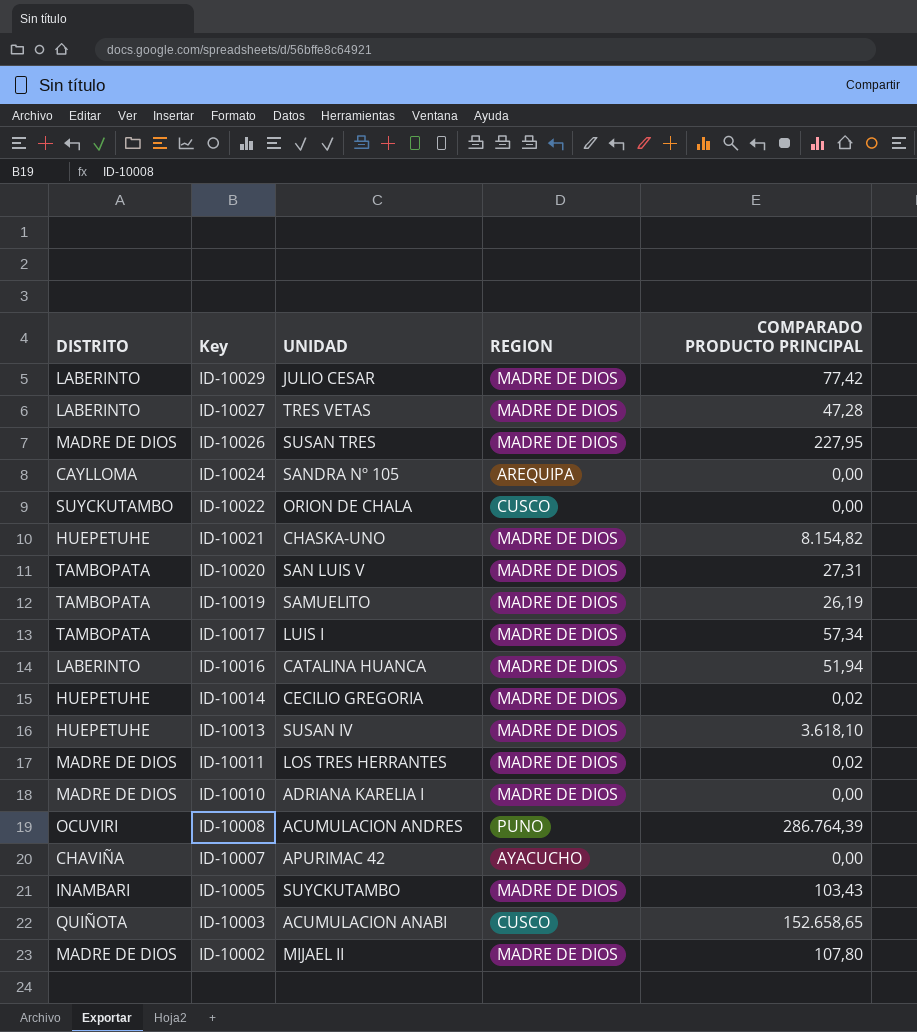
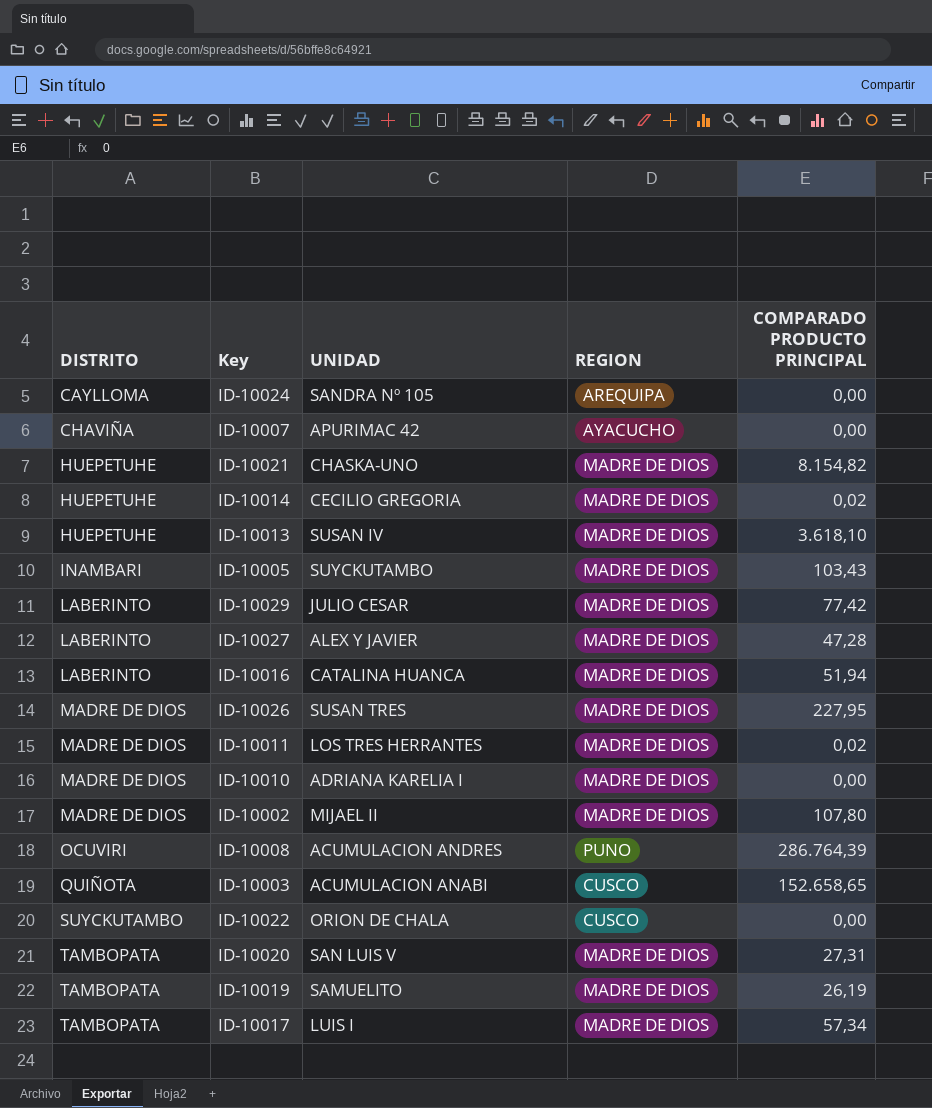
row order: Key descending -> DISTRITO ascending
ID-10027 | UNIDAD: TRES VETAS -> ALEX Y JAVIER

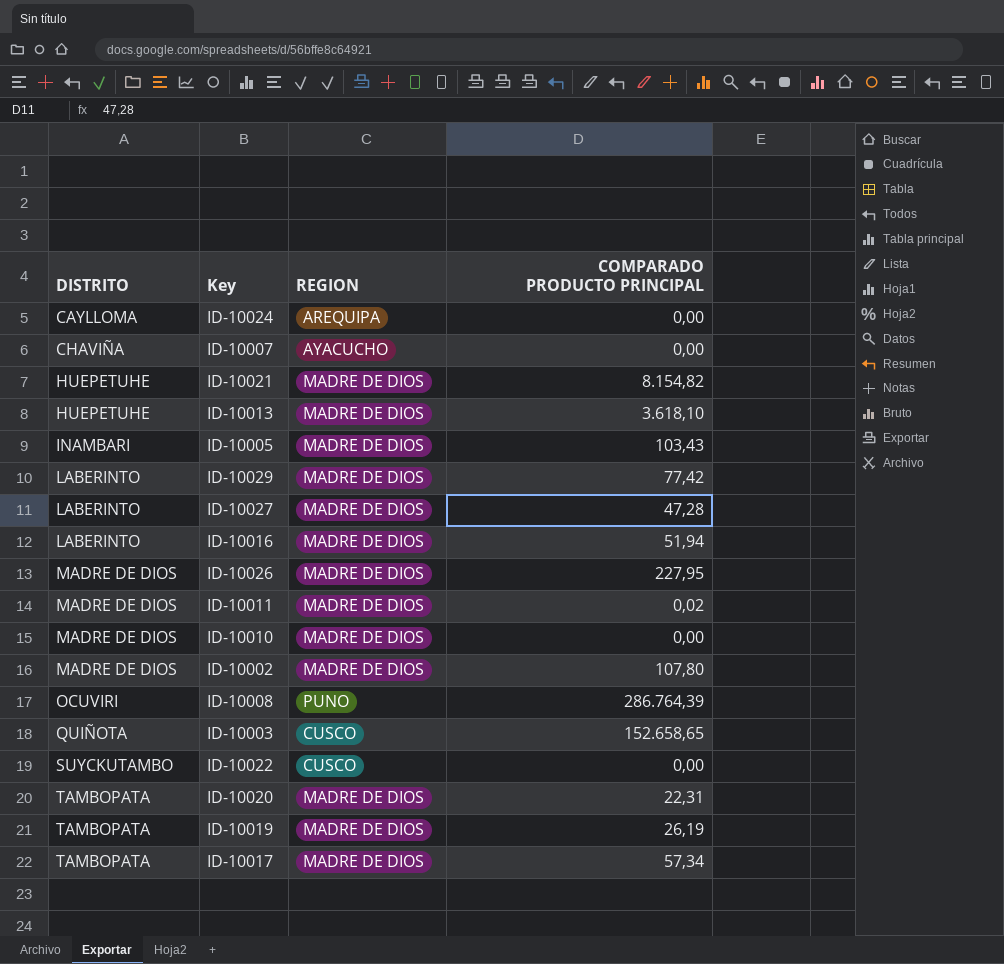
column UNIDAD | position: 3 -> none
row ID-10014: HUEPETUHE | CECILIO GREGORIA | MADRE DE DIOS | 0,02 -> none
ID-10020 | COMPARADO PRODUCTO PRINCIPAL: 27,31 -> 22,31

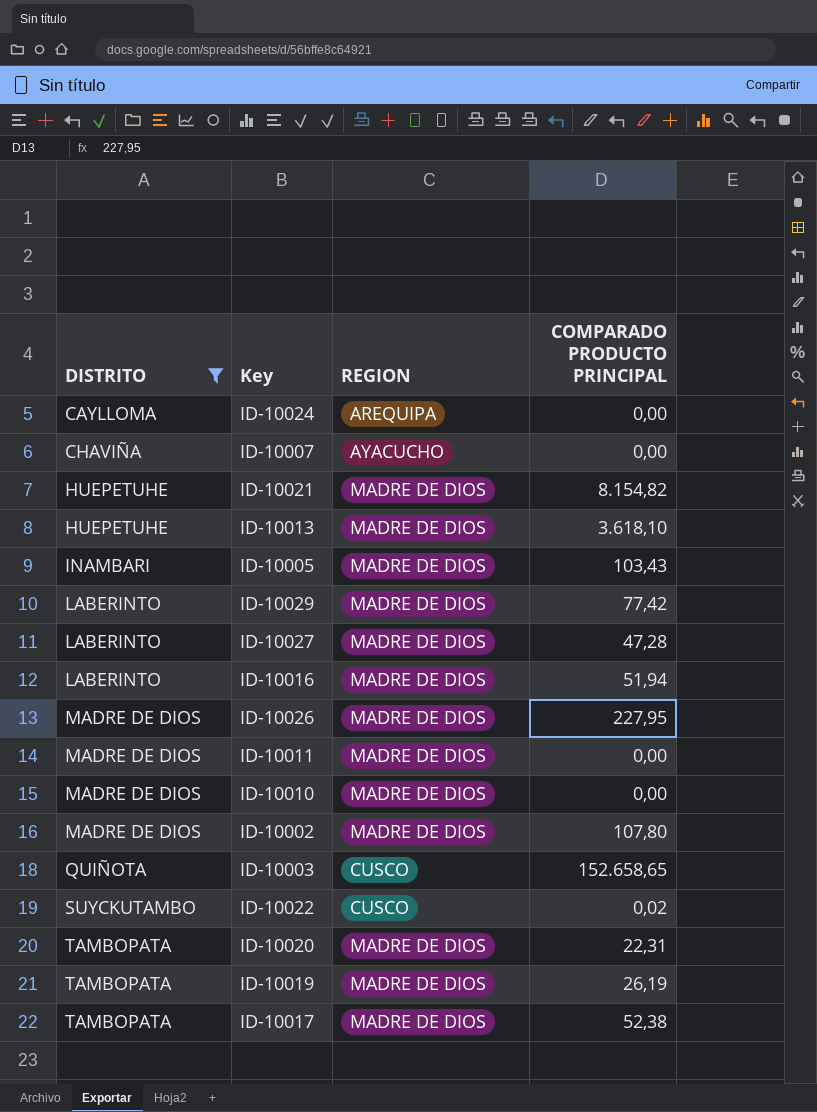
filter: none -> DISTRITO != OCUVIRI
ID-10011 | COMPARADO PRODUCTO PRINCIPAL: 0,02 -> 0,00
ID-10022 | COMPARADO PRODUCTO PRINCIPAL: 0,00 -> 0,02
ID-10017 | COMPARADO PRODUCTO PRINCIPAL: 57,34 -> 52,38

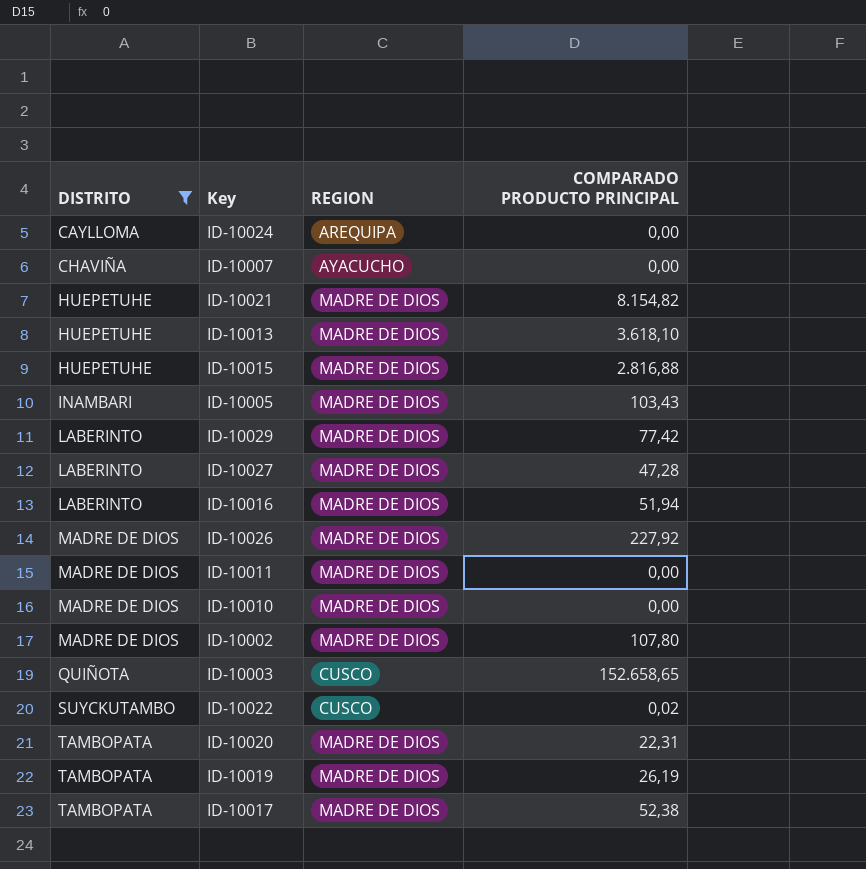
row ID-10015: none -> HUEPETUHE | MADRE DE DIOS | 2.816,88
ID-10026 | COMPARADO PRODUCTO PRINCIPAL: 227,95 -> 227,92

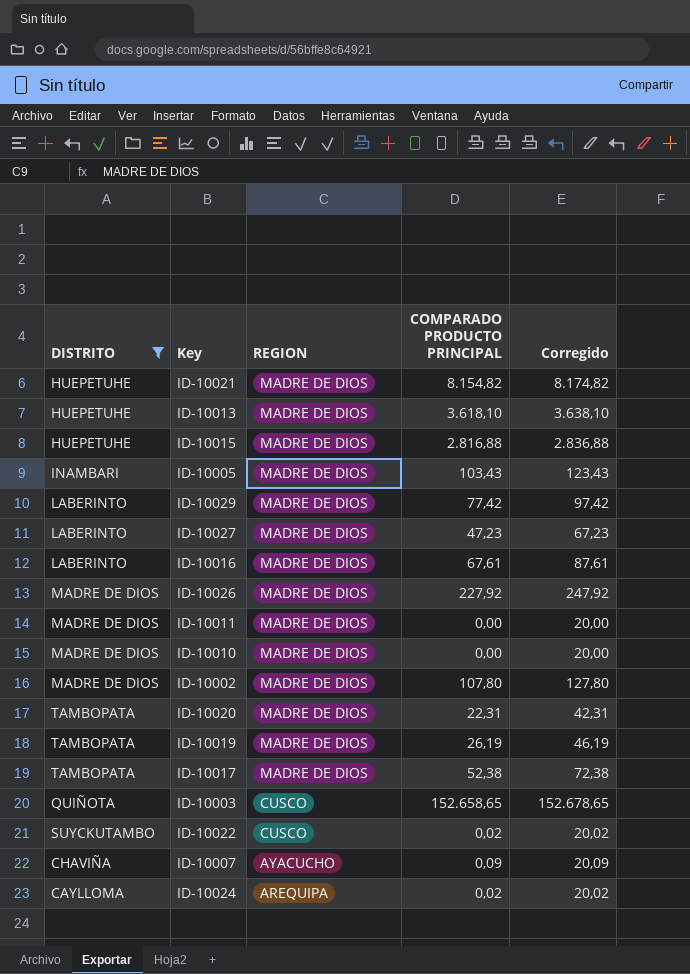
row order: DISTRITO ascending -> REGION descending
column Corregido | formula: none -> [COMPARADO PRODUCTO PRINCIPAL] + 20
ID-10027 | COMPARADO PRODUCTO PRINCIPAL: 47,28 -> 47,23
ID-10016 | COMPARADO PRODUCTO PRINCIPAL: 51,94 -> 67,61
ID-10007 | COMPARADO PRODUCTO PRINCIPAL: 0,00 -> 0,09
ID-10024 | COMPARADO PRODUCTO PRINCIPAL: 0,00 -> 0,02

